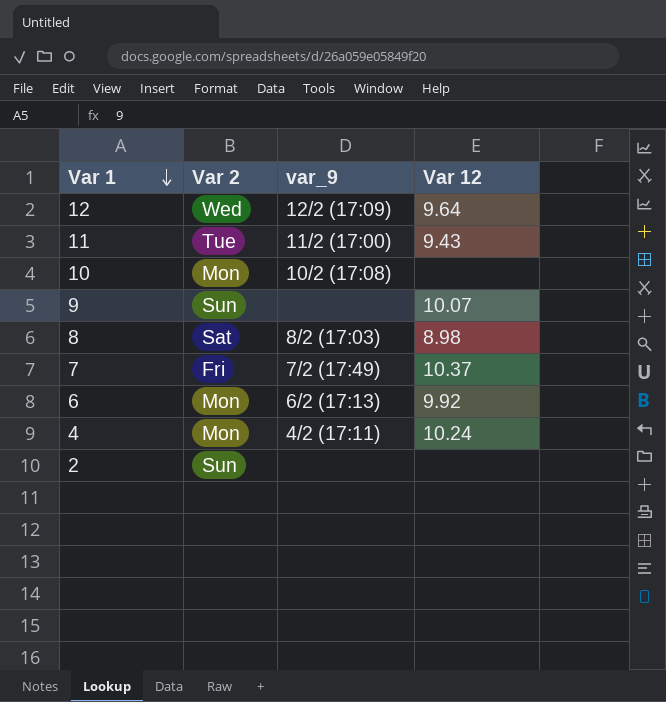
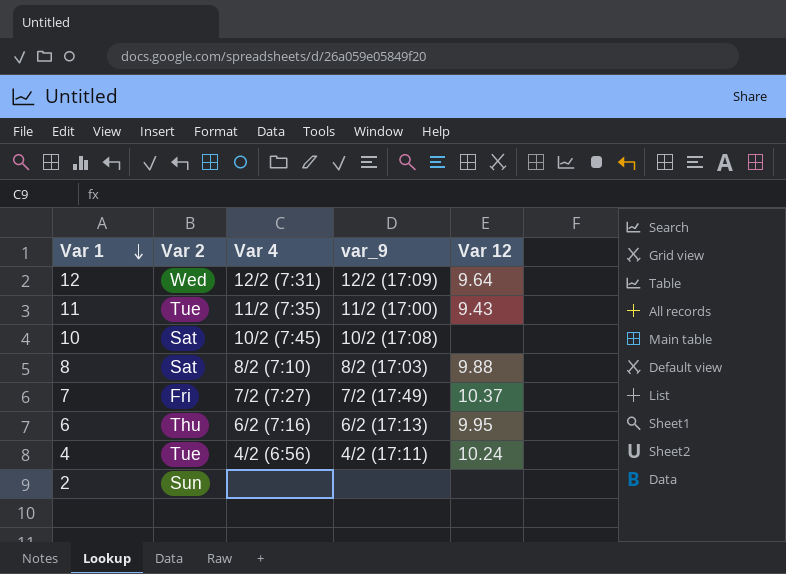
column Var 4 | position: none -> 3
row 9: Sun | none | 10.07 -> none
10 | Var 2: Mon -> Sat
8 | Var 12: 8.98 -> 9.88
6 | Var 2: Mon -> Thu
6 | Var 12: 9.92 -> 9.95
4 | Var 2: Mon -> Tue

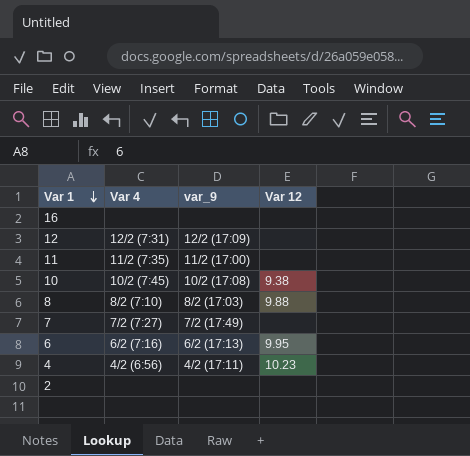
column Var 2 | position: 2 -> none
row 16: none -> none | none | none
12 | Var 12: 9.64 -> none
11 | Var 12: 9.43 -> none
10 | Var 12: none -> 9.38
7 | Var 12: 10.37 -> none
4 | Var 12: 10.24 -> 10.23

